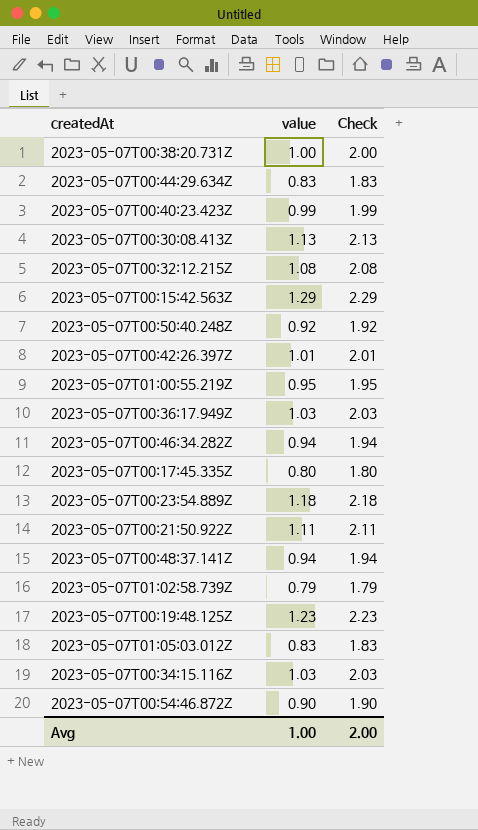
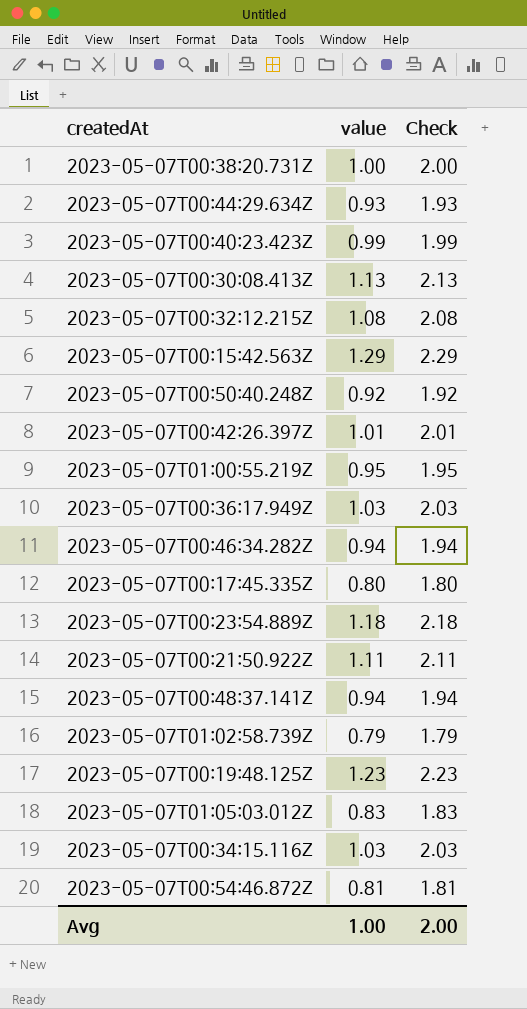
2023-05-07T00:44:29.634Z | value: 0.83 -> 0.93
2023-05-07T00:44:29.634Z | Check: 1.83 -> 1.93
2023-05-07T00:54:46.872Z | value: 0.90 -> 0.81
2023-05-07T00:54:46.872Z | Check: 1.90 -> 1.81

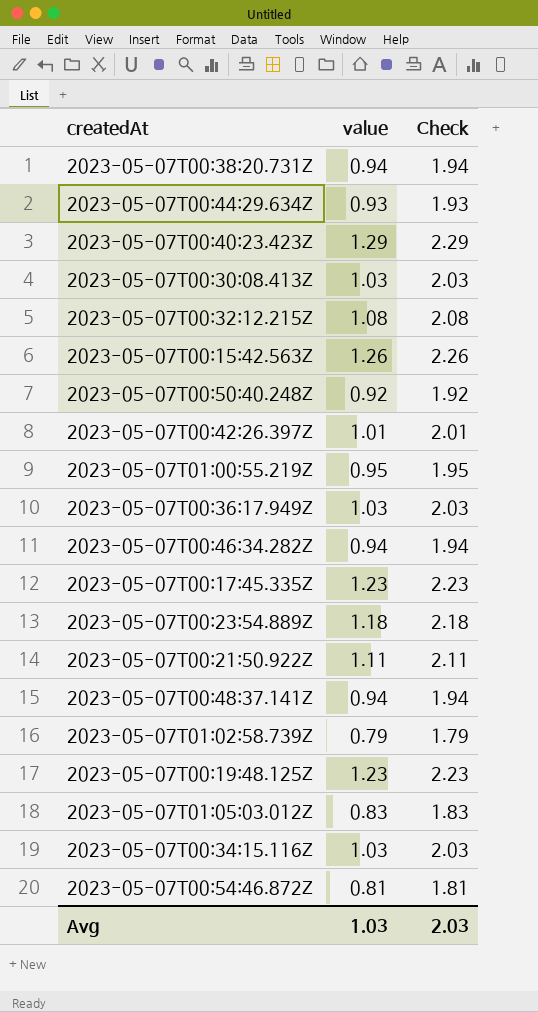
2023-05-07T00:38:20.731Z | value: 1.00 -> 0.94
2023-05-07T00:38:20.731Z | Check: 2.00 -> 1.94
2023-05-07T00:40:23.423Z | value: 0.99 -> 1.29
2023-05-07T00:40:23.423Z | Check: 1.99 -> 2.29
2023-05-07T00:30:08.413Z | value: 1.13 -> 1.03
2023-05-07T00:30:08.413Z | Check: 2.13 -> 2.03
2023-05-07T00:15:42.563Z | value: 1.29 -> 1.26
2023-05-07T00:15:42.563Z | Check: 2.29 -> 2.26
2023-05-07T00:17:45.335Z | value: 0.80 -> 1.23
2023-05-07T00:17:45.335Z | Check: 1.80 -> 2.23
Avg | value: 1.00 -> 1.03
Avg | Check: 2.00 -> 2.03

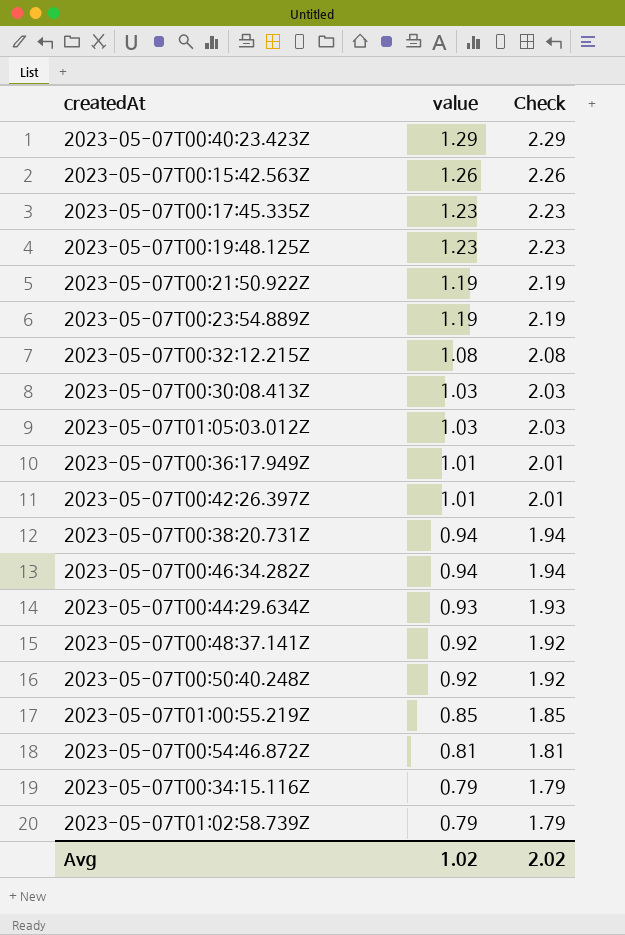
row order: none -> value descending
2023-05-07T00:21:50.922Z | value: 1.11 -> 1.19
2023-05-07T00:21:50.922Z | Check: 2.11 -> 2.19
2023-05-07T00:23:54.889Z | value: 1.18 -> 1.19
2023-05-07T00:23:54.889Z | Check: 2.18 -> 2.19
2023-05-07T01:05:03.012Z | value: 0.83 -> 1.03
2023-05-07T01:05:03.012Z | Check: 1.83 -> 2.03
2023-05-07T00:36:17.949Z | value: 1.03 -> 1.01
2023-05-07T00:36:17.949Z | Check: 2.03 -> 2.01
2023-05-07T00:48:37.141Z | value: 0.94 -> 0.92
2023-05-07T00:48:37.141Z | Check: 1.94 -> 1.92
2023-05-07T01:00:55.219Z | value: 0.95 -> 0.85
2023-05-07T01:00:55.219Z | Check: 1.95 -> 1.85
2023-05-07T00:34:15.116Z | value: 1.03 -> 0.79
2023-05-07T00:34:15.116Z | Check: 2.03 -> 1.79
Avg | value: 1.03 -> 1.02
Avg | Check: 2.03 -> 2.02

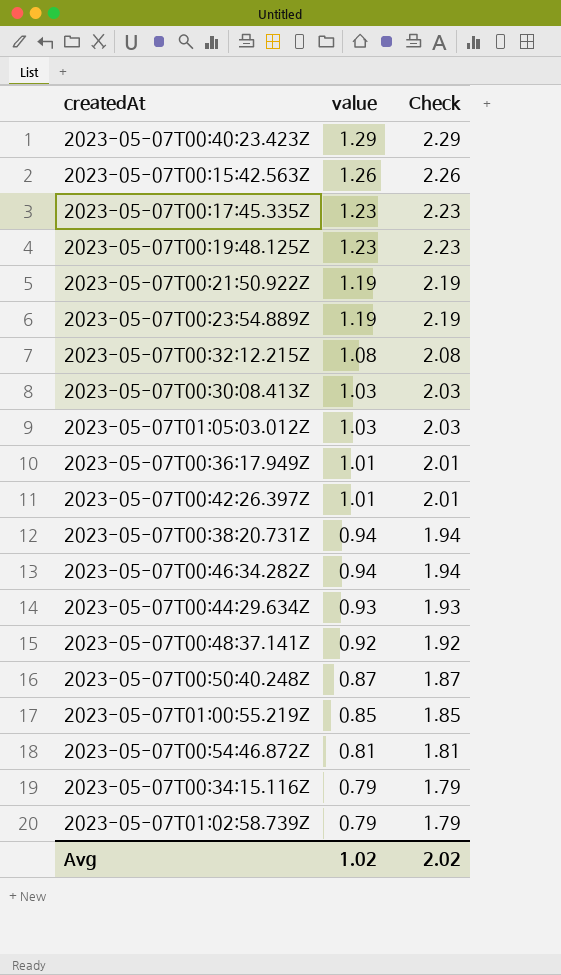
2023-05-07T00:50:40.248Z | value: 0.92 -> 0.87
2023-05-07T00:50:40.248Z | Check: 1.92 -> 1.87

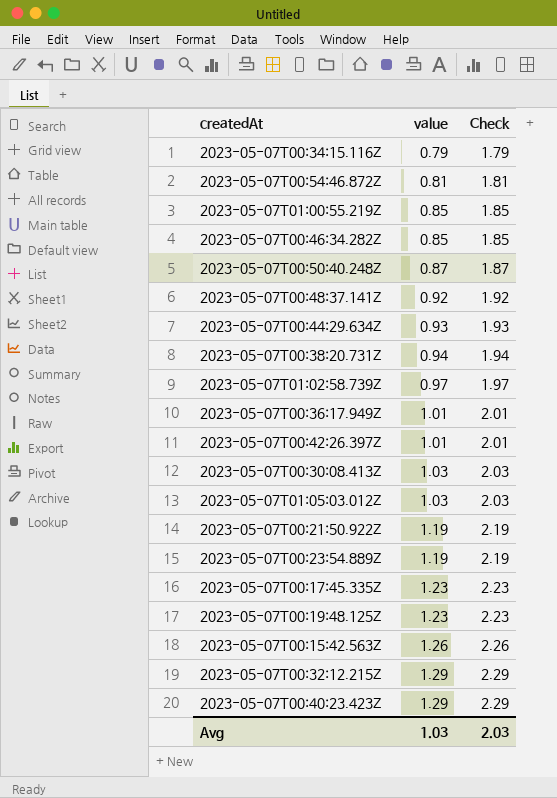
row order: value descending -> value ascending
2023-05-07T00:46:34.282Z | value: 0.94 -> 0.85
2023-05-07T00:46:34.282Z | Check: 1.94 -> 1.85
2023-05-07T01:02:58.739Z | value: 0.79 -> 0.97
2023-05-07T01:02:58.739Z | Check: 1.79 -> 1.97
2023-05-07T00:32:12.215Z | value: 1.08 -> 1.29
2023-05-07T00:32:12.215Z | Check: 2.08 -> 2.29
Avg | value: 1.02 -> 1.03
Avg | Check: 2.02 -> 2.03

